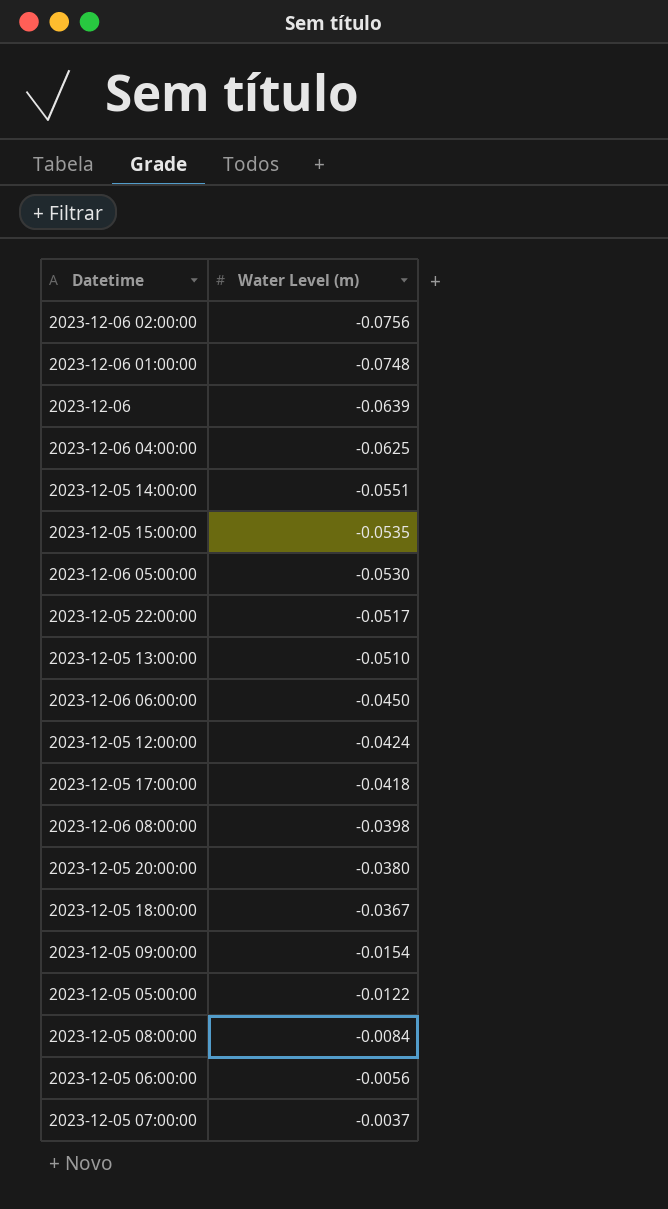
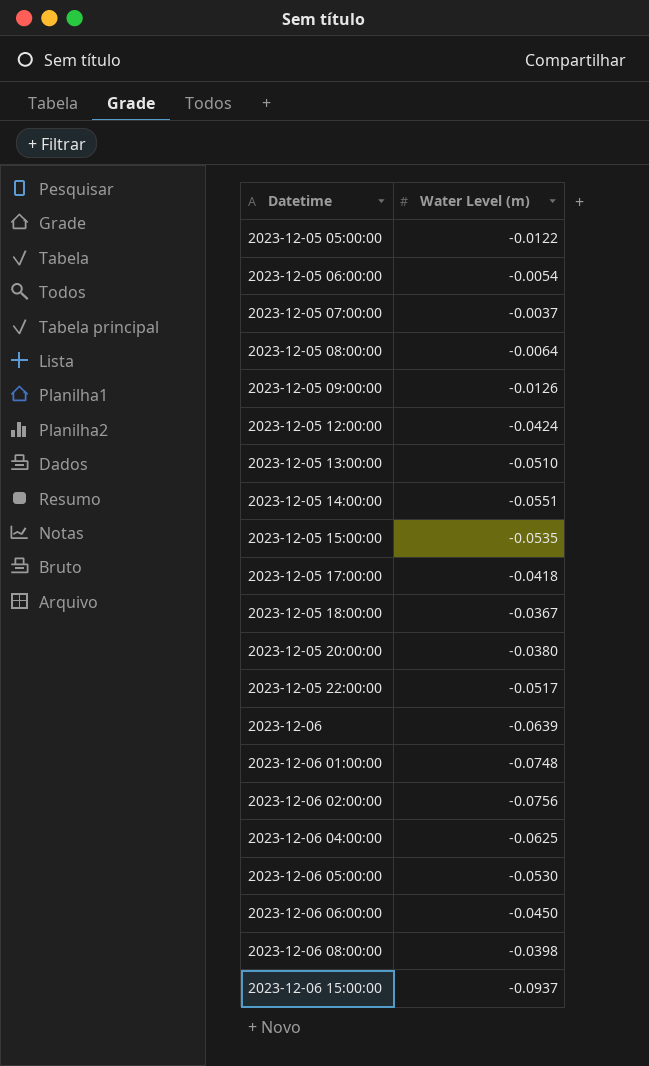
row order: Water Level (m) ascending -> Datetime ascending
2023-12-05 06:00:00 | Water Level (m): -0.0056 -> -0.0054
2023-12-05 08:00:00 | Water Level (m): -0.0084 -> -0.0064
2023-12-05 09:00:00 | Water Level (m): -0.0154 -> -0.0126
row 2023-12-06 15:00:00: none -> -0.0937

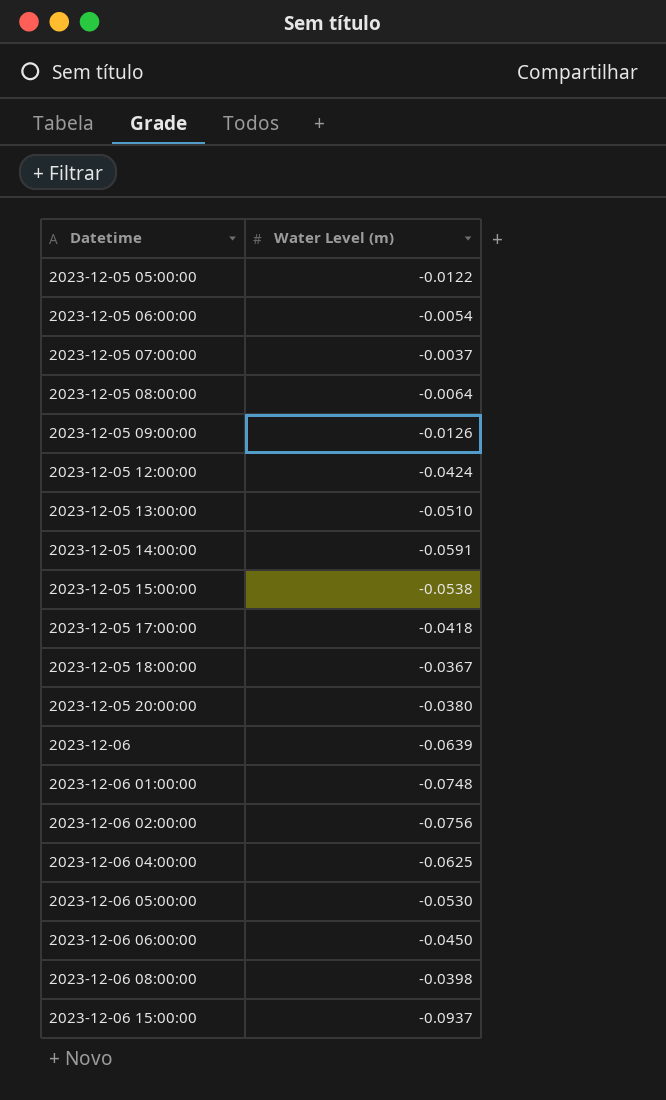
row 2023-12-05 22:00:00: -0.0517 -> none
2023-12-05 14:00:00 | Water Level (m): -0.0551 -> -0.0591
2023-12-05 15:00:00 | Water Level (m): -0.0535 -> -0.0538

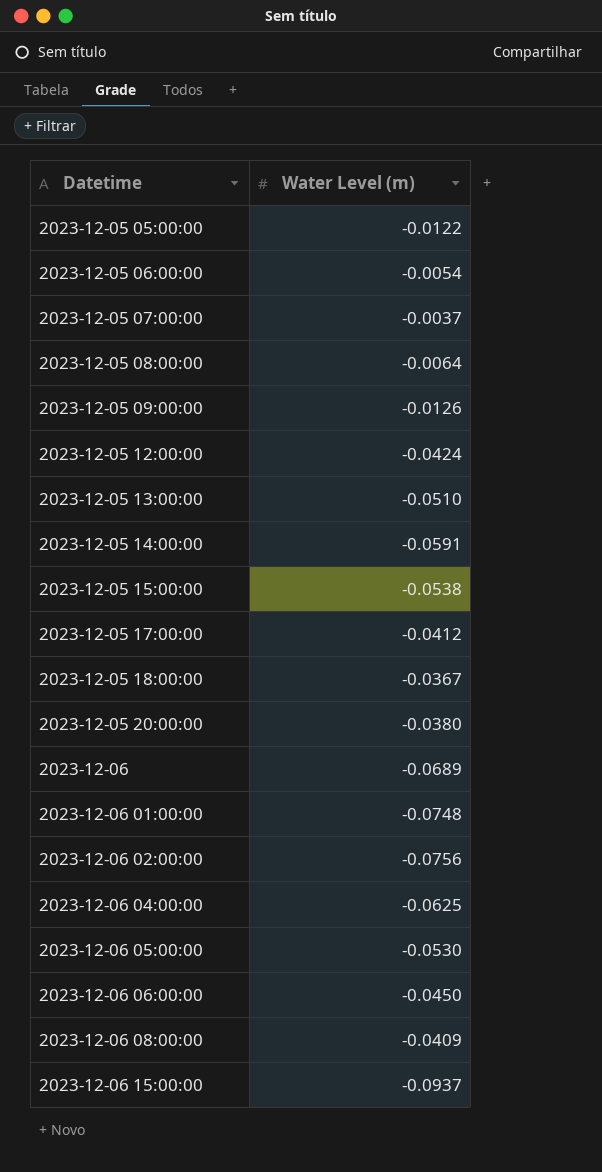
2023-12-05 17:00:00 | Water Level (m): -0.0418 -> -0.0412
2023-12-06 | Water Level (m): -0.0639 -> -0.0689
2023-12-06 08:00:00 | Water Level (m): -0.0398 -> -0.0409

